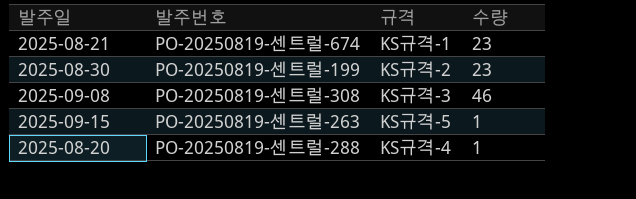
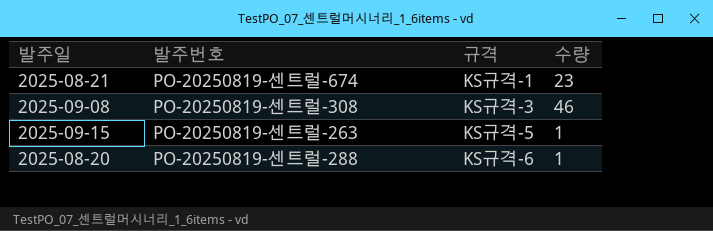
row 2025-08-30: PO-20250819-센트럴-199 | KS규격-2 | 23 -> none
2025-08-20 | 규격: KS규격-4 -> KS규격-6

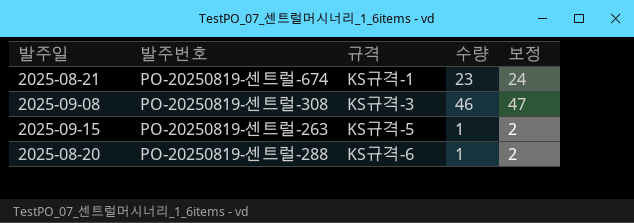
column 보정 | formula: none -> [수량] + 1

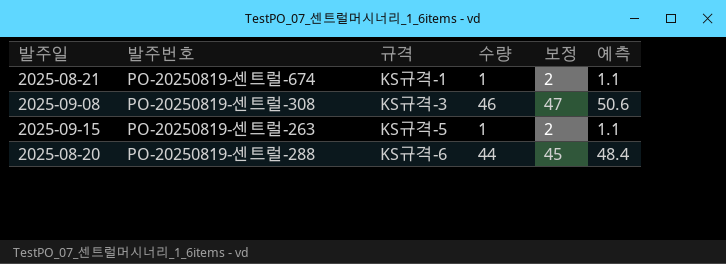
column 예측 | formula: none -> [수량] * 1.1
2025-08-21 | 수량: 23 -> 1
2025-08-21 | 보정: 24 -> 2
2025-08-20 | 수량: 1 -> 44
2025-08-20 | 보정: 2 -> 45

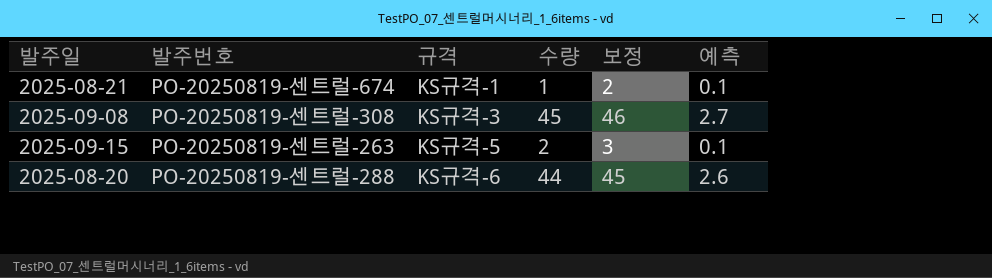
column 예측 | formula: [수량] * 1.1 -> [수량] * 0.06
2025-09-08 | 수량: 46 -> 45
2025-09-08 | 보정: 47 -> 46
2025-09-15 | 수량: 1 -> 2
2025-09-15 | 보정: 2 -> 3

